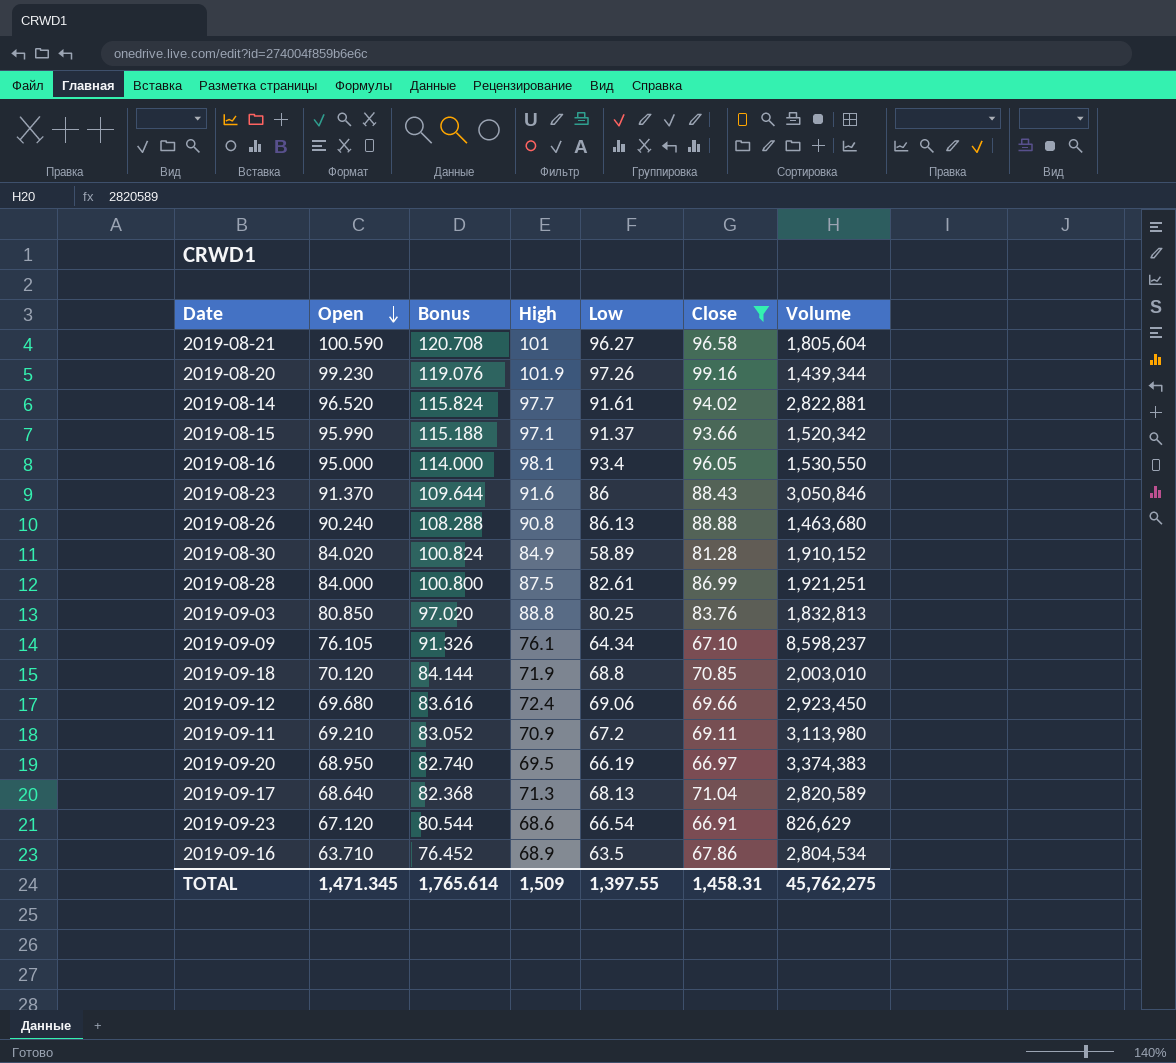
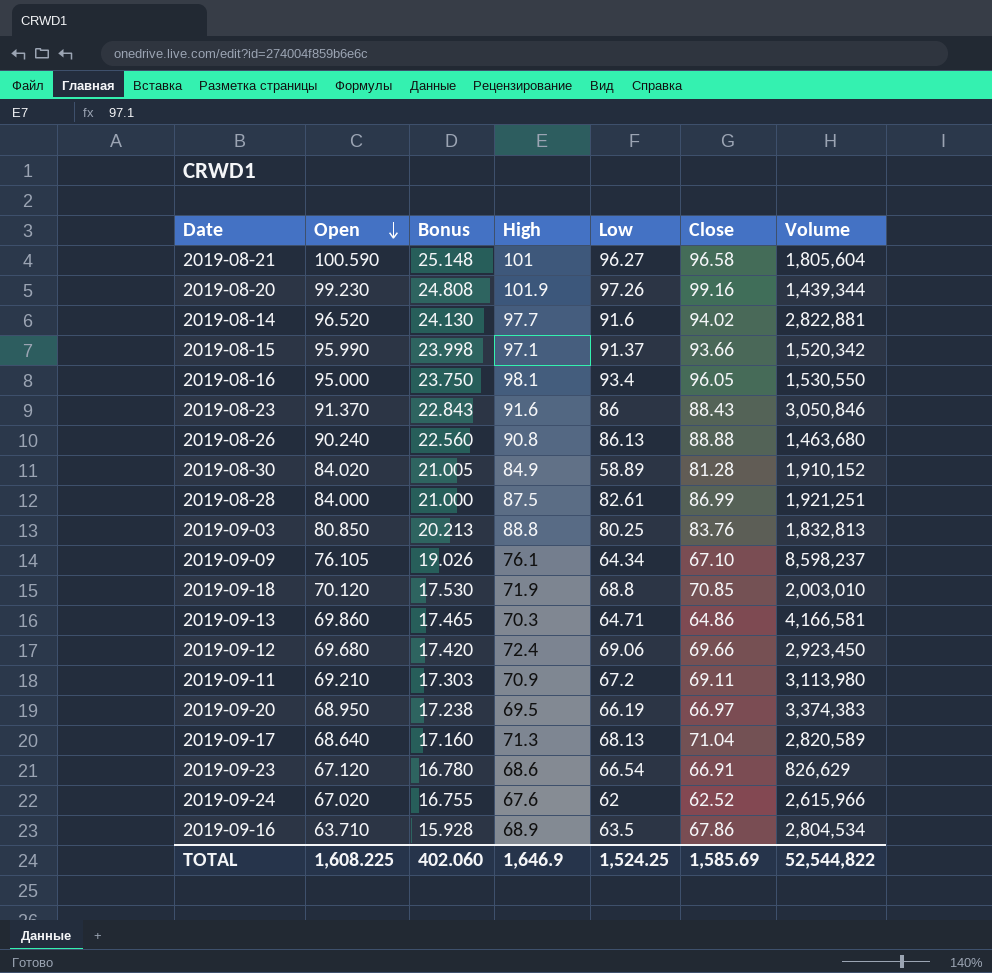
filter: Close >= 66.91 -> none
column Bonus | formula: [Open] * 1.2 -> [Open] * 0.25
2019-08-14 | Low: 91.61 -> 91.6
TOTAL | Open: 1,471.345 -> 1,608.225
TOTAL | Bonus: 1,765.614 -> 402.060
TOTAL | High: 1,509 -> 1,646.9
TOTAL | Low: 1,397.55 -> 1,524.25
TOTAL | Close: 1,458.31 -> 1,585.69
TOTAL | Volume: 45,762,275 -> 52,544,822

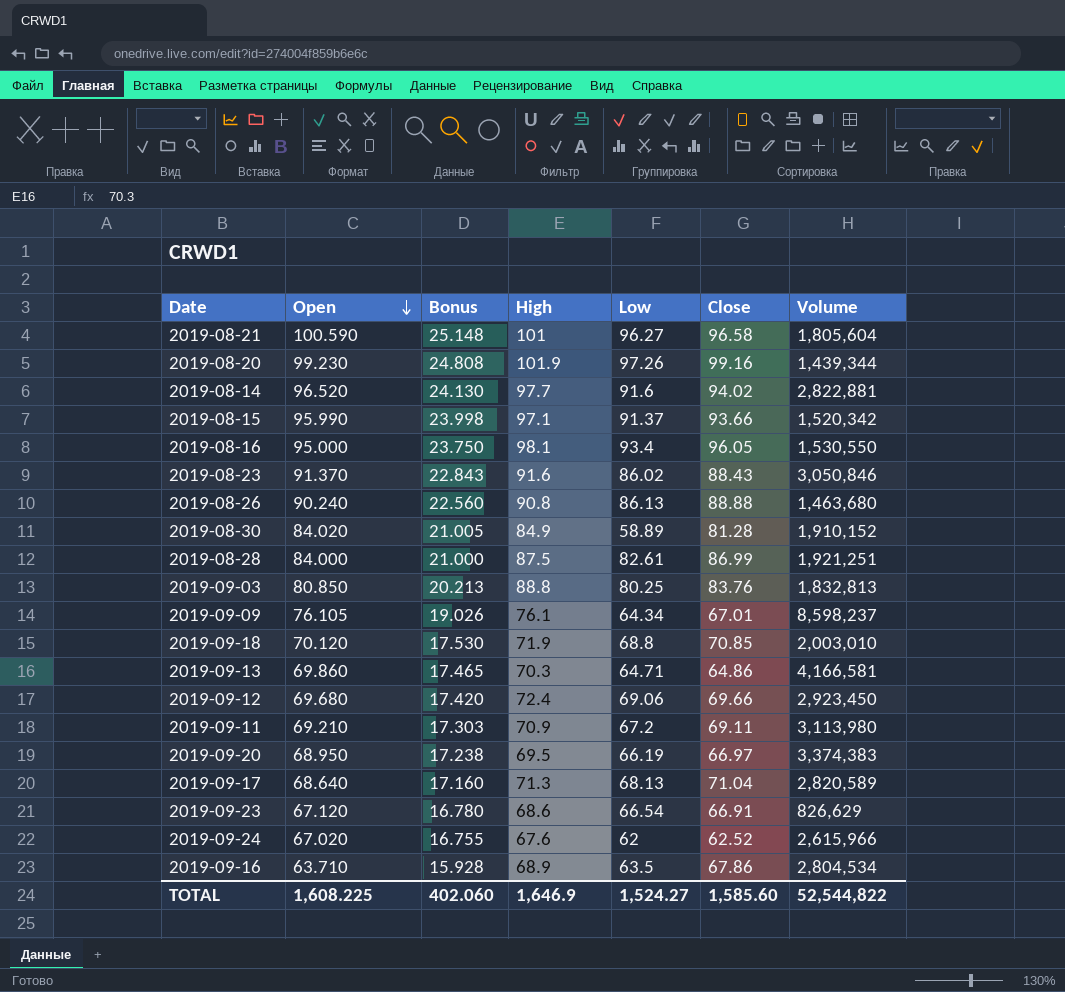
2019-08-23 | Low: 86 -> 86.02
2019-09-09 | Close: 67.10 -> 67.01
TOTAL | Low: 1,524.25 -> 1,524.27
TOTAL | Close: 1,585.69 -> 1,585.60

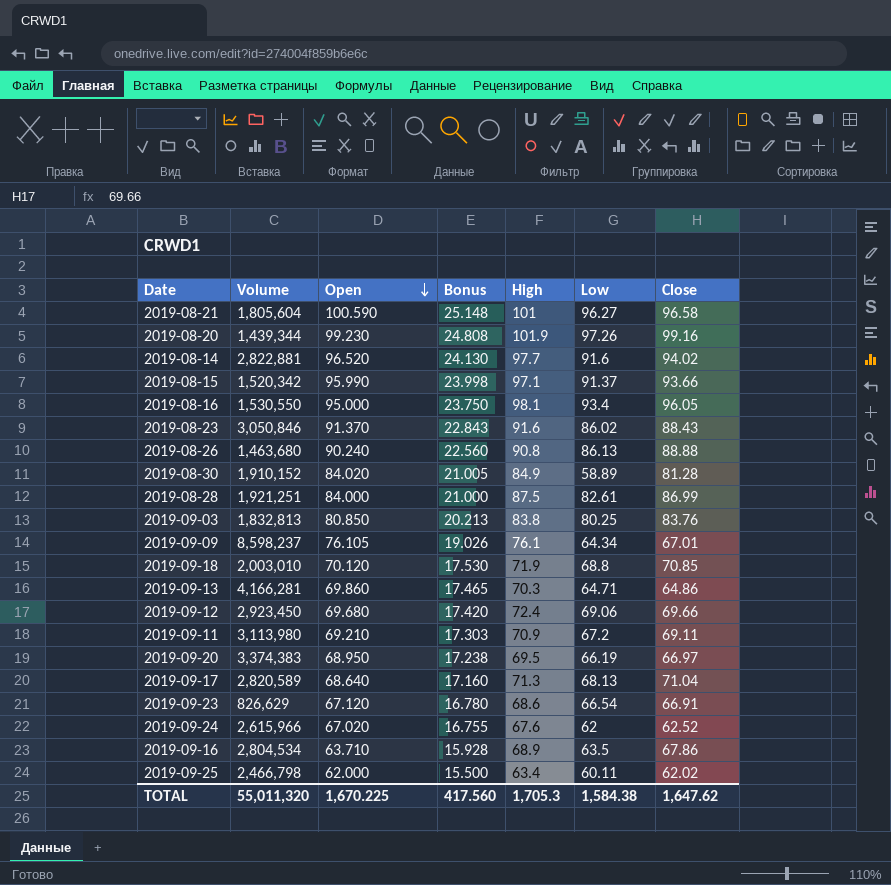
column Volume | position: 7 -> 2
2019-09-03 | High: 88.8 -> 83.8
2019-09-13 | Volume: 4,166,581 -> 4,166,281
row 2019-09-25: none -> 2,466,798 | 62.000 | 15.500 | 63.4 | 60.11 | 62.02
TOTAL | Volume: 52,544,822 -> 55,011,320
TOTAL | Open: 1,608.225 -> 1,670.225
TOTAL | Bonus: 402.060 -> 417.560
TOTAL | High: 1,646.9 -> 1,705.3
TOTAL | Low: 1,524.27 -> 1,584.38
TOTAL | Close: 1,585.60 -> 1,647.62

